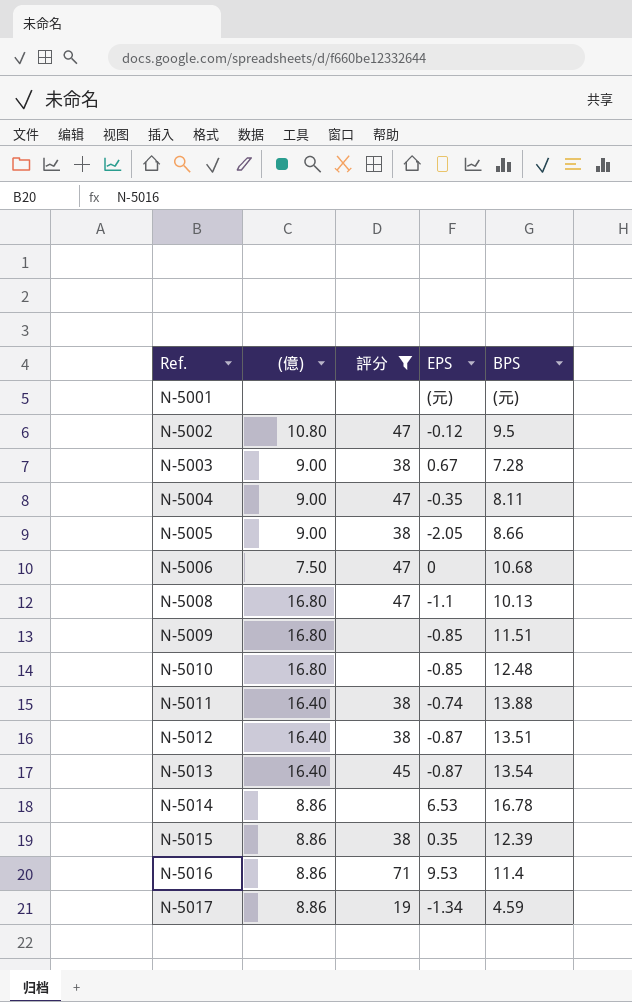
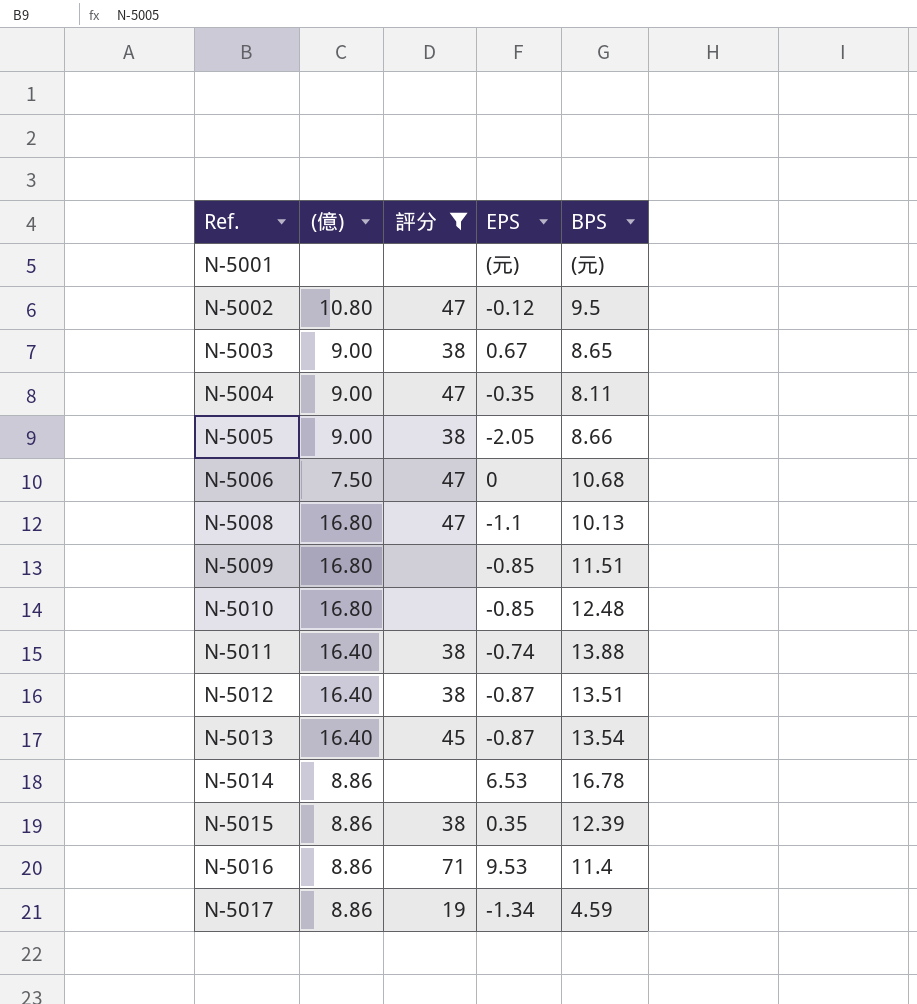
N-5003 | BPS: 7.28 -> 8.65

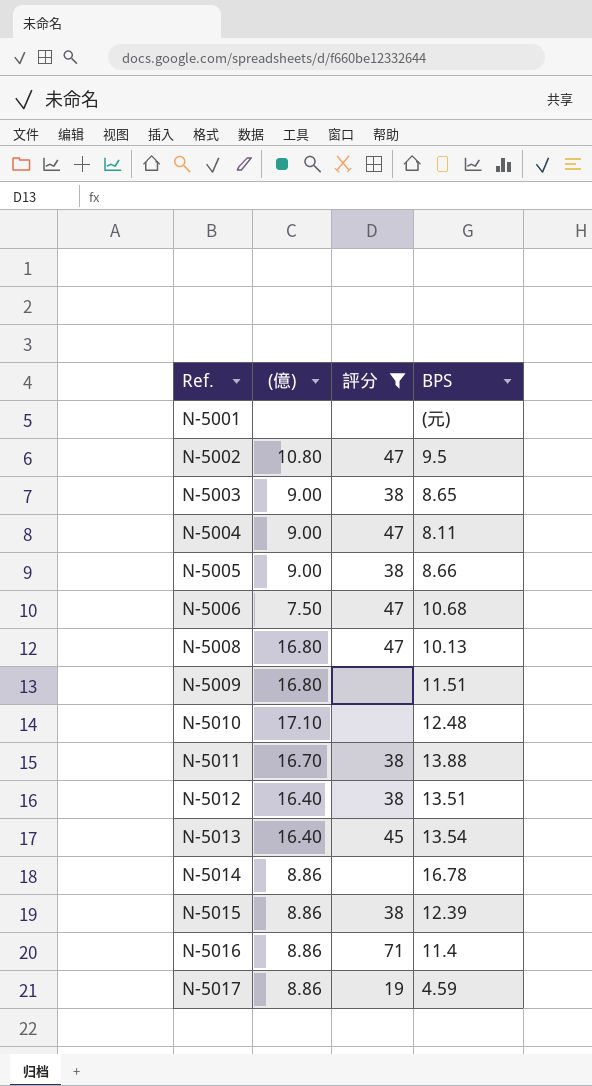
column EPS | position: 4 -> none
N-5010 | (億): 16.80 -> 17.10
N-5011 | (億): 16.40 -> 16.70

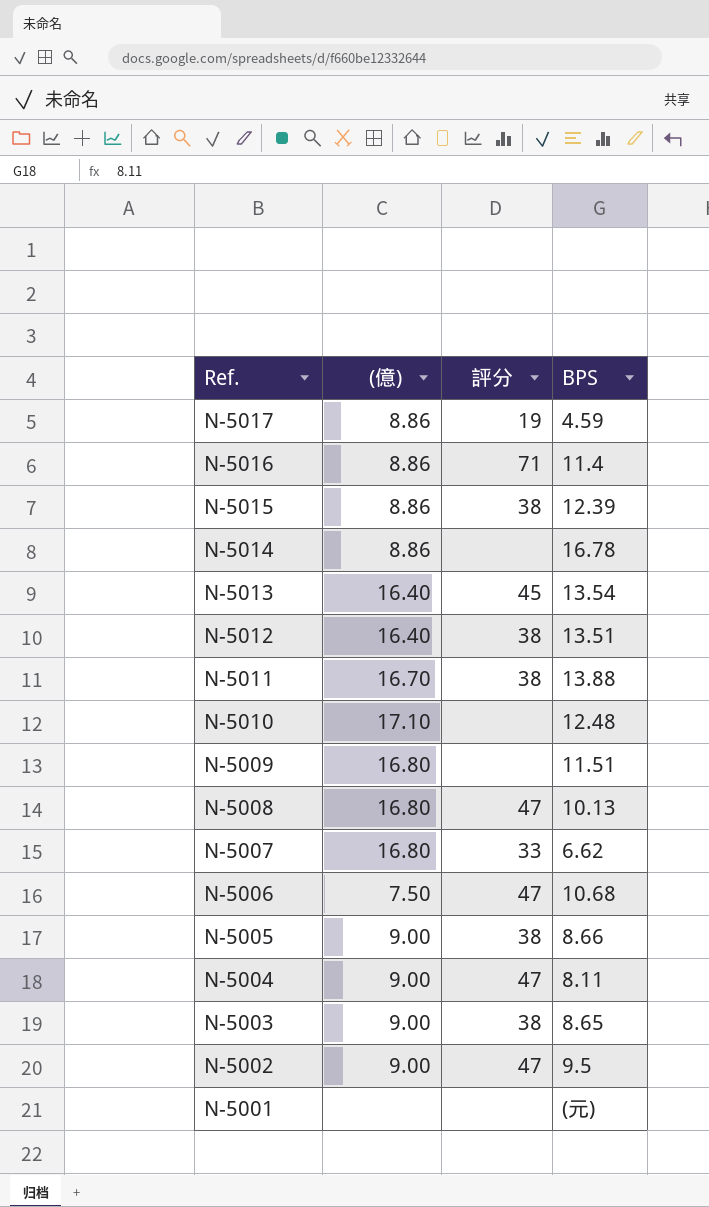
filter: 評分 != 33 -> none
row order: Ref. ascending -> Ref. descending
N-5002 | (億): 10.80 -> 9.00

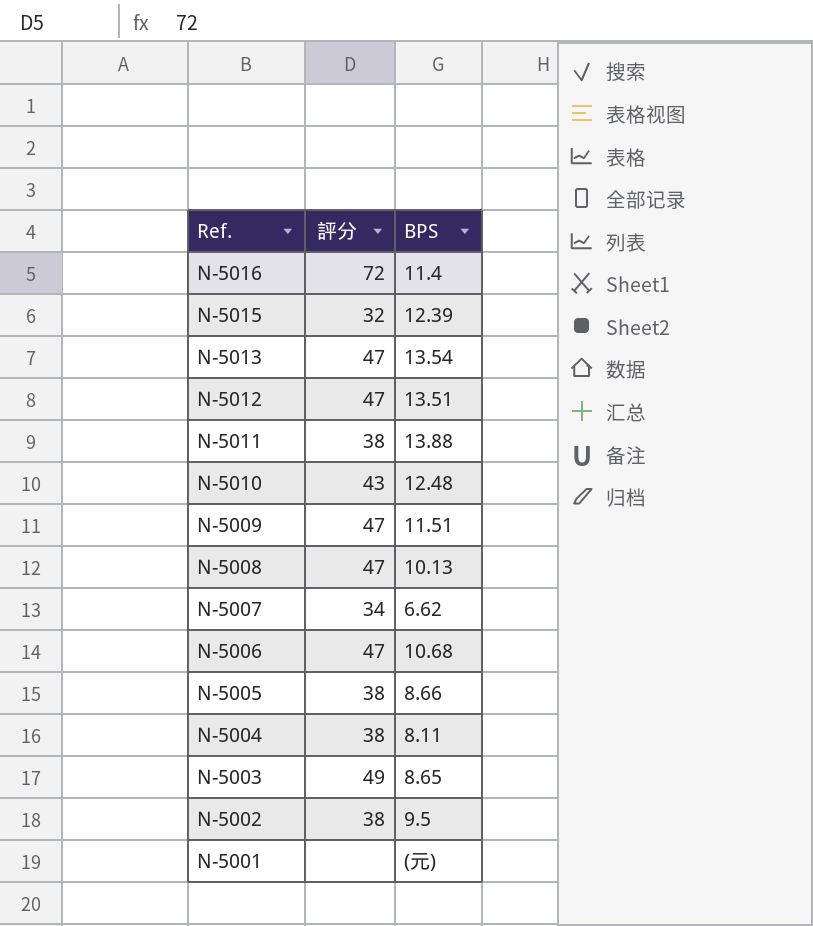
column (億) | position: 2 -> none
row N-5017: 8.86 | 19 | 4.59 -> none
row N-5014: 8.86 | none | 16.78 -> none
N-5016 | 評分: 71 -> 72
N-5015 | 評分: 38 -> 32
N-5013 | 評分: 45 -> 47
N-5012 | 評分: 38 -> 47
N-5010 | 評分: none -> 43
N-5009 | 評分: none -> 47
N-5007 | 評分: 33 -> 34
N-5004 | 評分: 47 -> 38
N-5003 | 評分: 38 -> 49
N-5002 | 評分: 47 -> 38

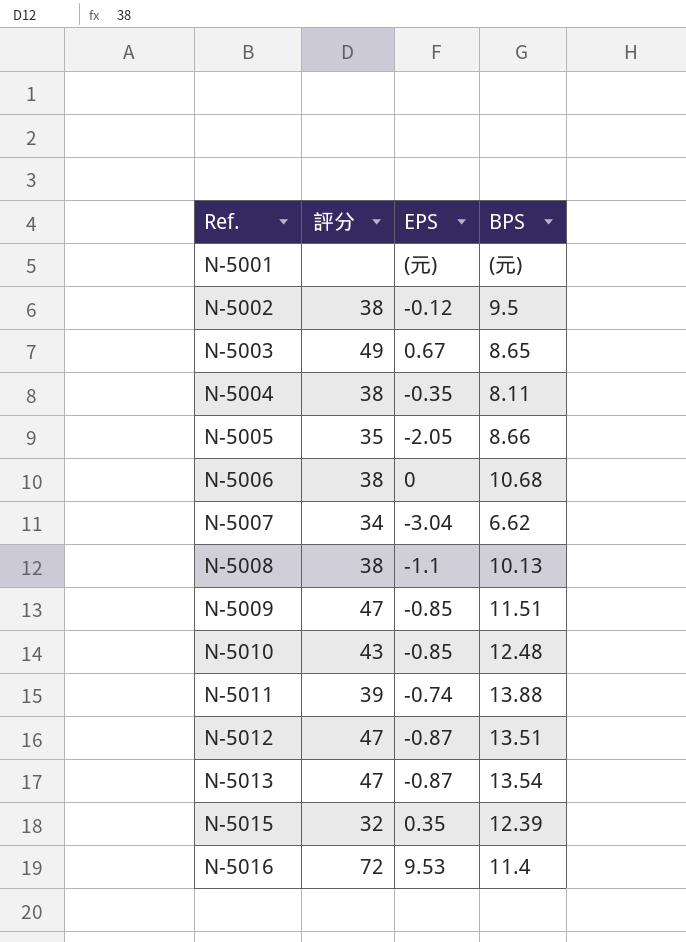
row order: Ref. descending -> Ref. ascending
column EPS | position: none -> 3
N-5005 | 評分: 38 -> 35
N-5006 | 評分: 47 -> 38
N-5008 | 評分: 47 -> 38
N-5011 | 評分: 38 -> 39

